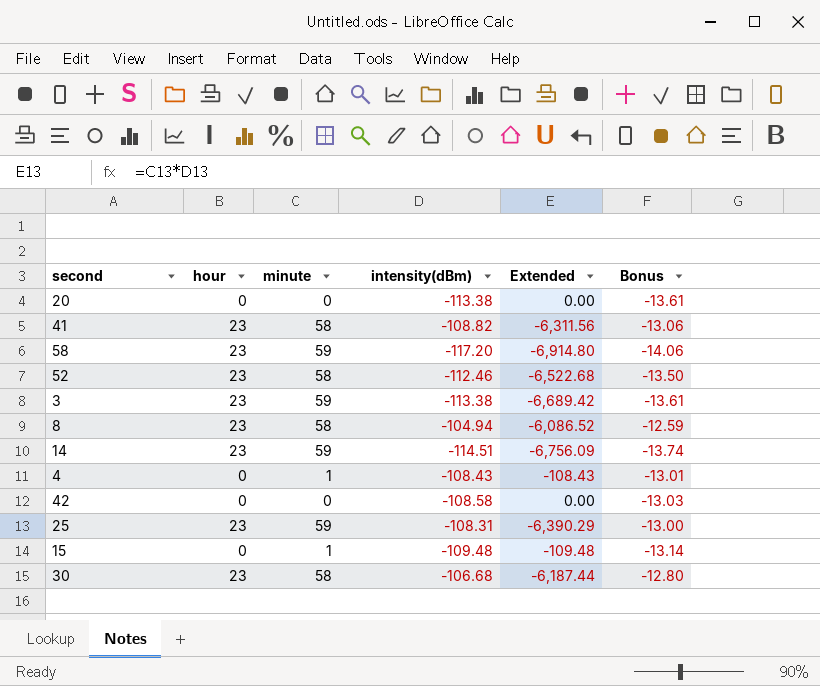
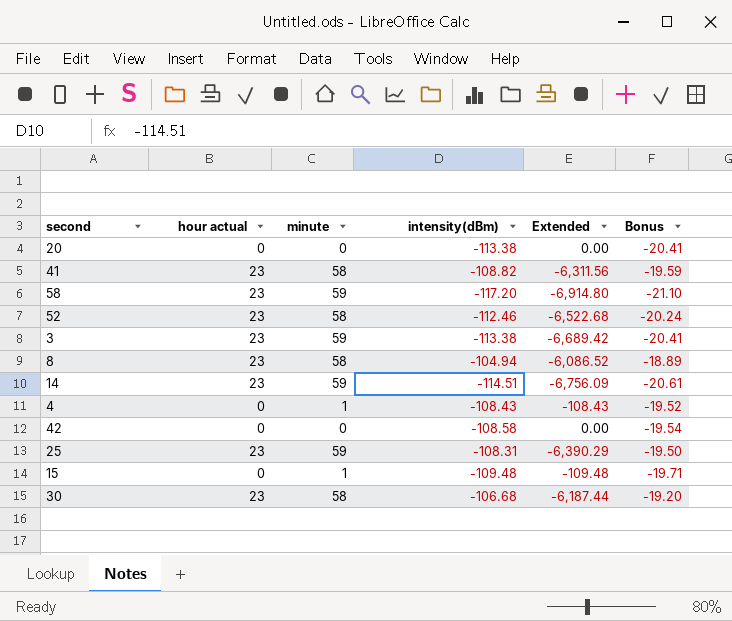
column name: hour -> hour actual
column Bonus | formula: [intensity(dBm)] * 0.12 -> [intensity(dBm)] * 0.18

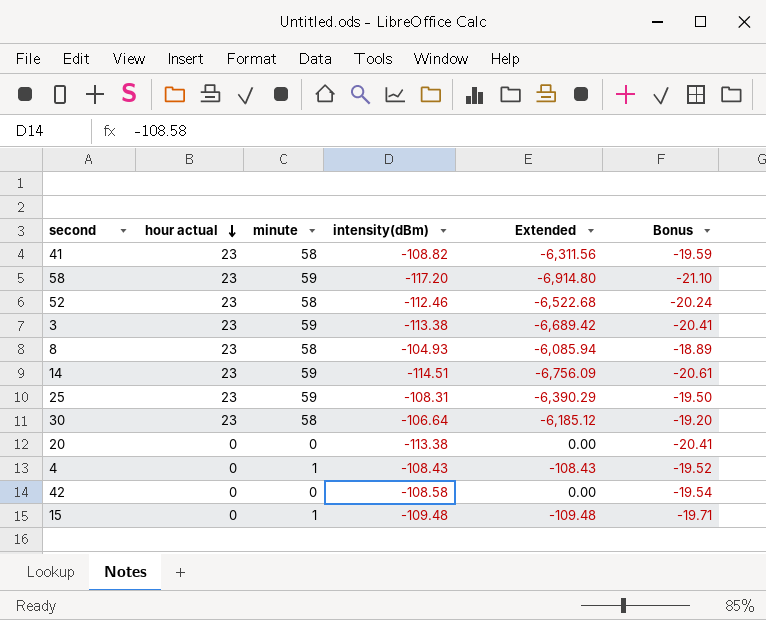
row order: none -> hour actual descending
8 | intensity(dBm): -104.94 -> -104.93
8 | Extended: -6,086.52 -> -6,085.94
30 | intensity(dBm): -106.68 -> -106.64
30 | Extended: -6,187.44 -> -6,185.12

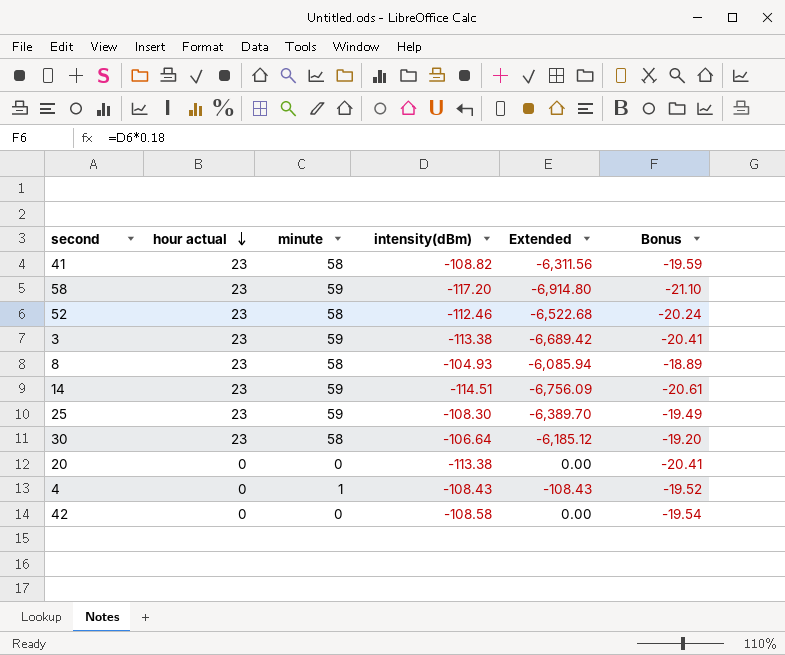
row 15: 0 | 1 | -109.48 | -109.48 | -19.71 -> none
25 | intensity(dBm): -108.31 -> -108.30
25 | Extended: -6,390.29 -> -6,389.70
25 | Bonus: -19.50 -> -19.49

